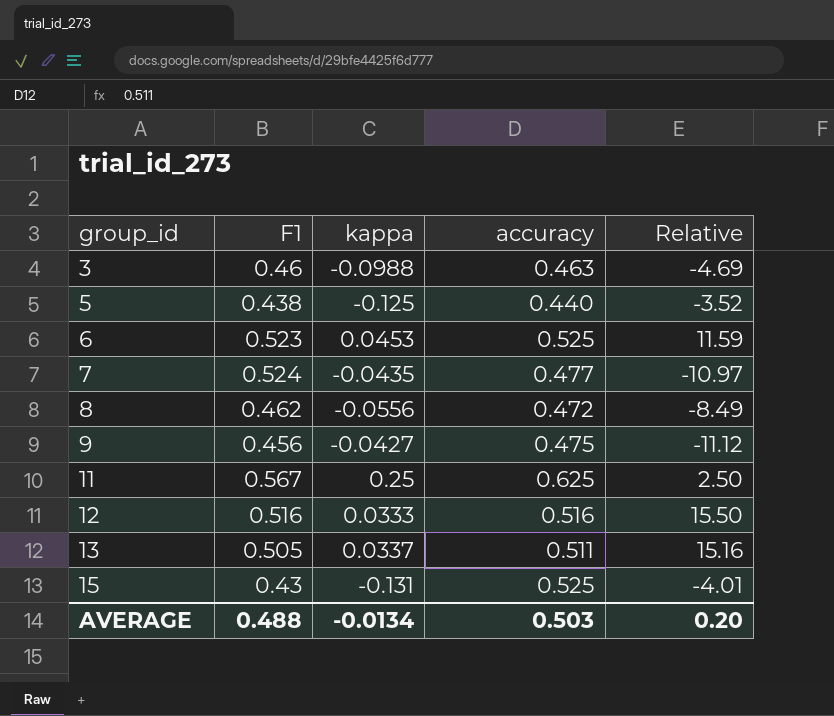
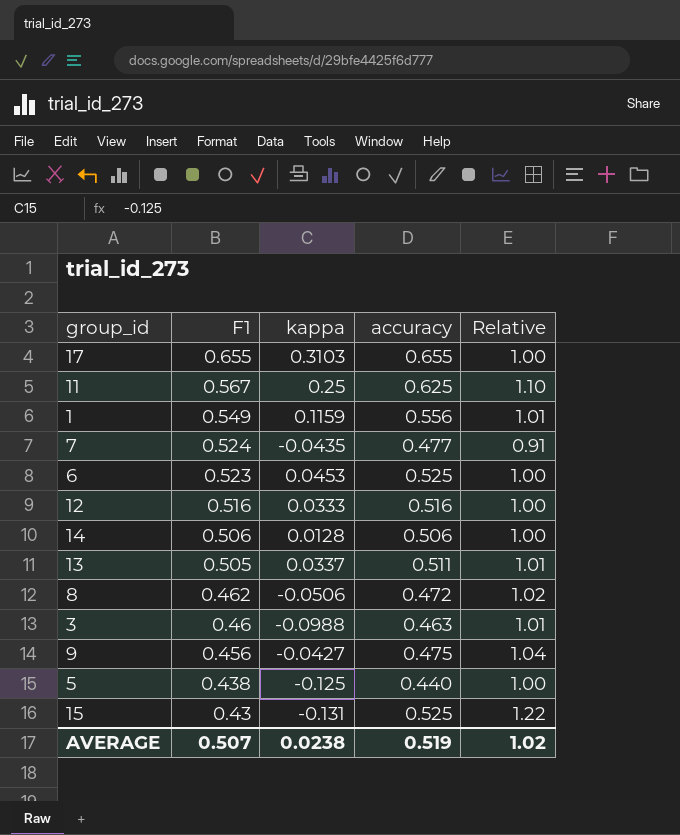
row order: group_id ascending -> F1 descending
column Relative | formula: [accuracy] / [kappa] -> [accuracy] / [F1]
row 17: none -> 0.655 | 0.3103 | 0.655 | 1.00
row 1: none -> 0.549 | 0.1159 | 0.556 | 1.01
row 14: none -> 0.506 | 0.0128 | 0.506 | 1.00
8 | kappa: -0.0556 -> -0.0506
AVERAGE | F1: 0.488 -> 0.507
AVERAGE | kappa: -0.0134 -> 0.0238
AVERAGE | accuracy: 0.503 -> 0.519
AVERAGE | Relative: 0.20 -> 1.02

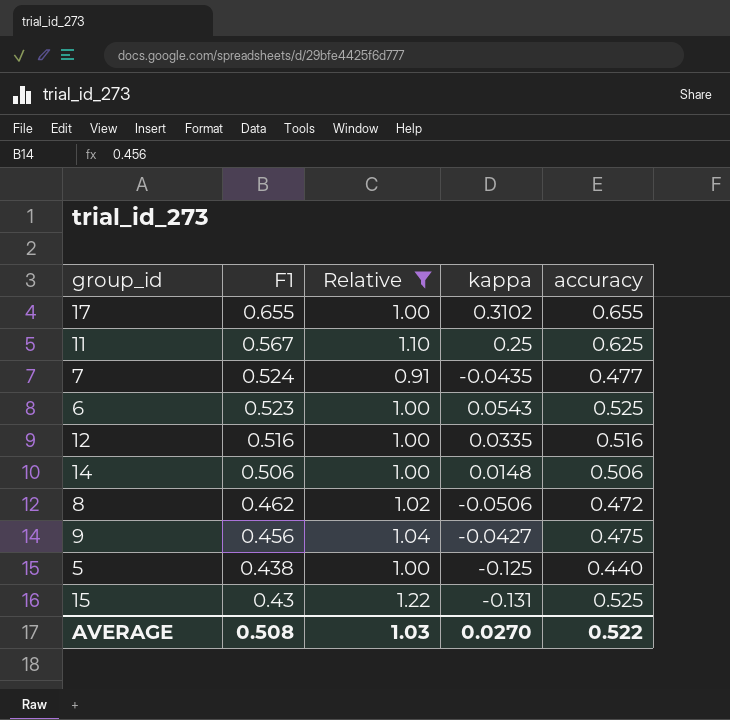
filter: none -> Relative != 1.01
column Relative | position: 5 -> 3
17 | kappa: 0.3103 -> 0.3102
6 | kappa: 0.0453 -> 0.0543
12 | kappa: 0.0333 -> 0.0335
14 | kappa: 0.0128 -> 0.0148
AVERAGE | F1: 0.507 -> 0.508
AVERAGE | Relative: 1.02 -> 1.03
AVERAGE | kappa: 0.0238 -> 0.0270
AVERAGE | accuracy: 0.519 -> 0.522

